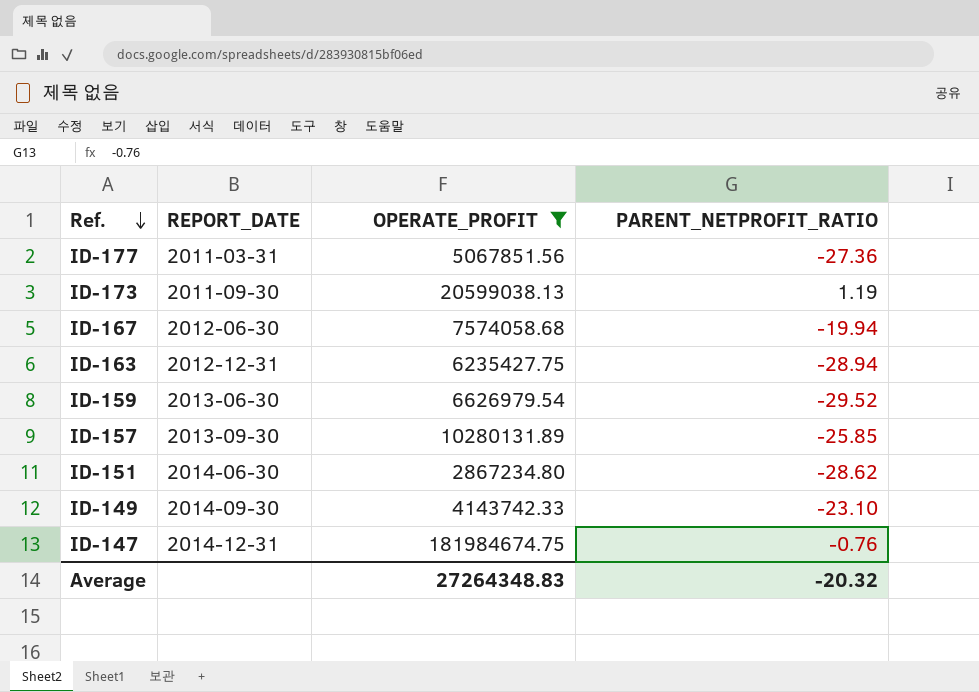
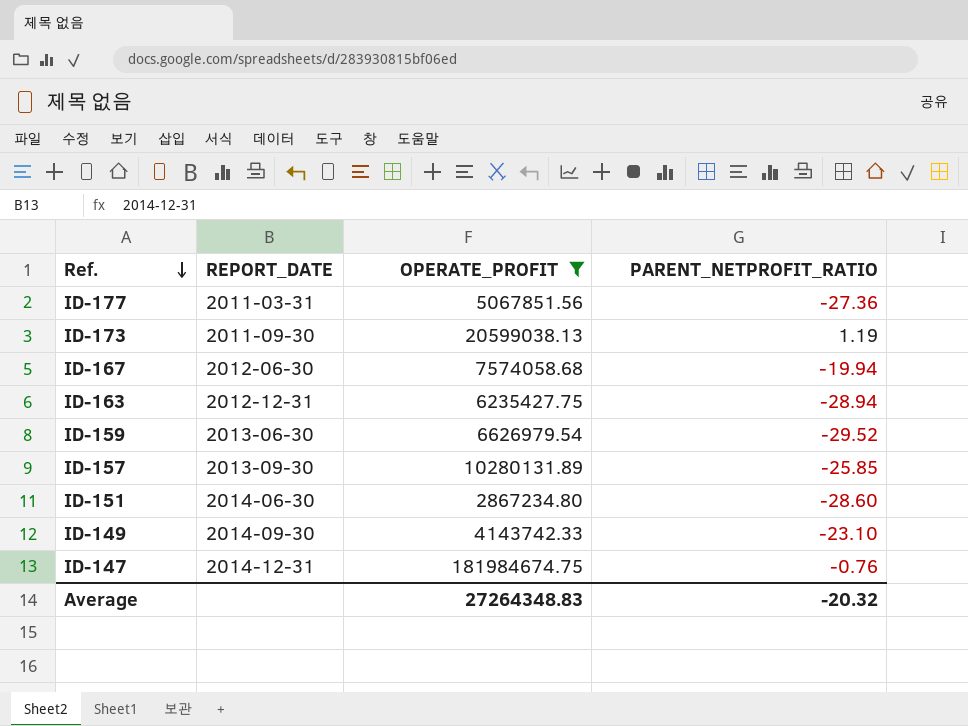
ID-151 | PARENT_NETPROFIT_RATIO: -28.62 -> -28.60

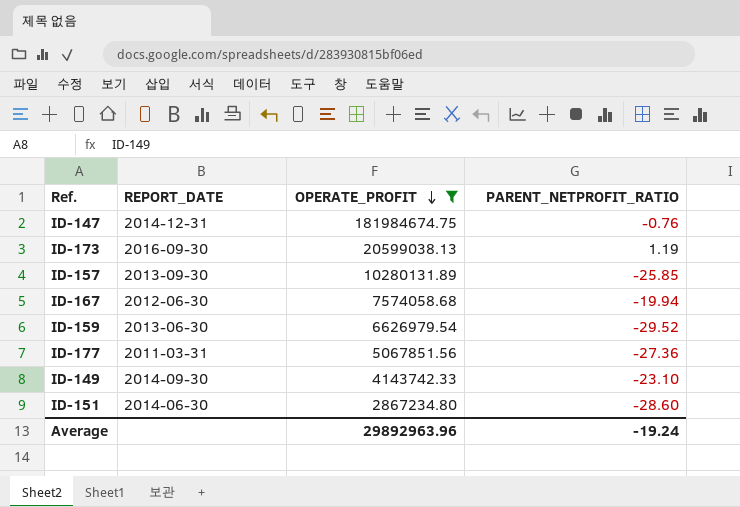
row order: Ref. descending -> OPERATE_PROFIT descending
row ID-163: 2012-12-31 | 6235427.75 | -28.94 -> none
ID-173 | REPORT_DATE: 2011-09-30 -> 2016-09-30
Average | OPERATE_PROFIT: 27264348.83 -> 29892963.96
Average | PARENT_NETPROFIT_RATIO: -20.32 -> -19.24

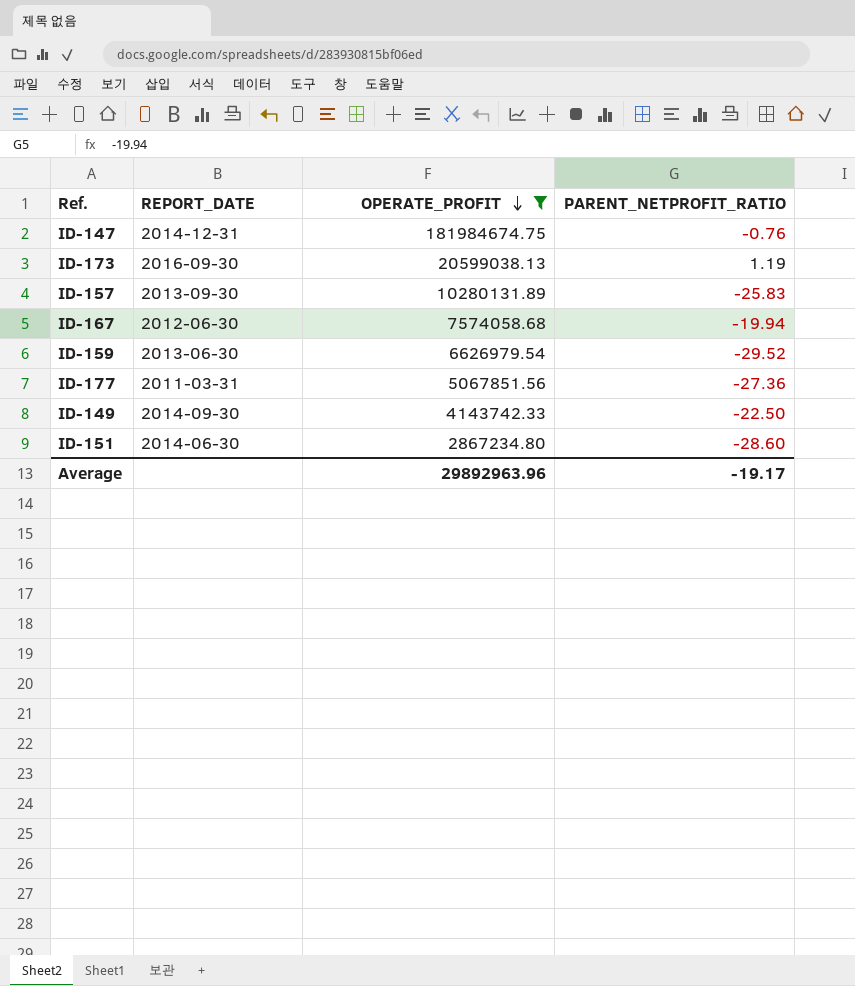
ID-157 | PARENT_NETPROFIT_RATIO: -25.85 -> -25.83
ID-149 | PARENT_NETPROFIT_RATIO: -23.10 -> -22.50
Average | PARENT_NETPROFIT_RATIO: -19.24 -> -19.17

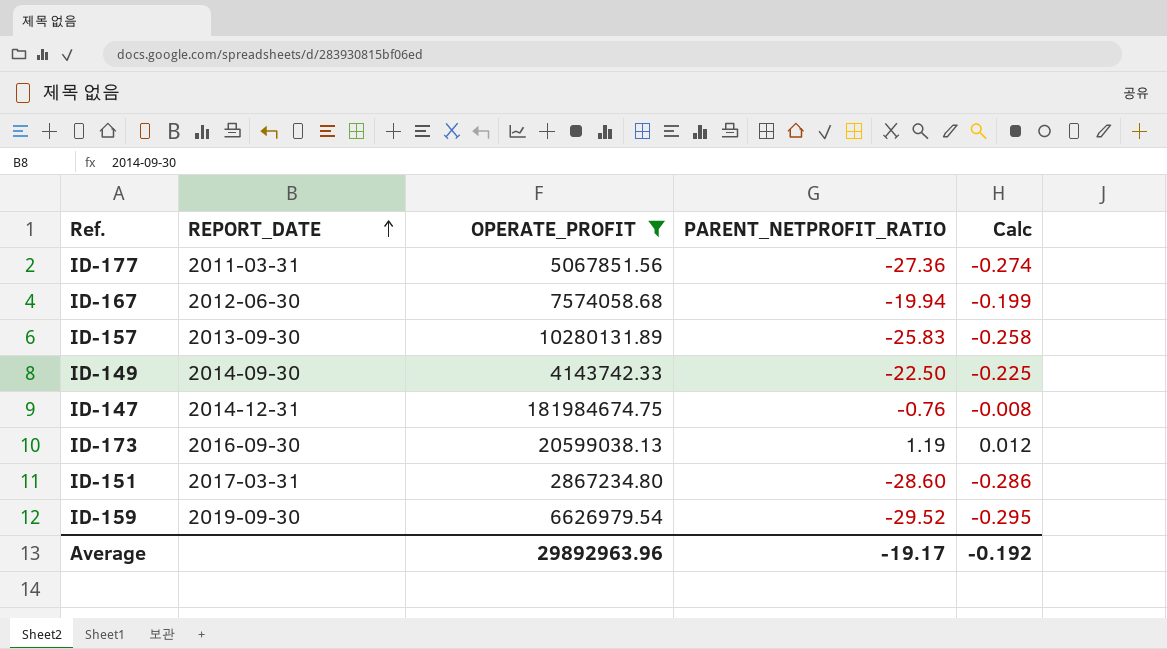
row order: OPERATE_PROFIT descending -> REPORT_DATE ascending
column Calc | formula: none -> [PARENT_NETPROFIT_RATIO] * 0.01
ID-151 | REPORT_DATE: 2014-06-30 -> 2017-03-31
ID-159 | REPORT_DATE: 2013-06-30 -> 2019-09-30

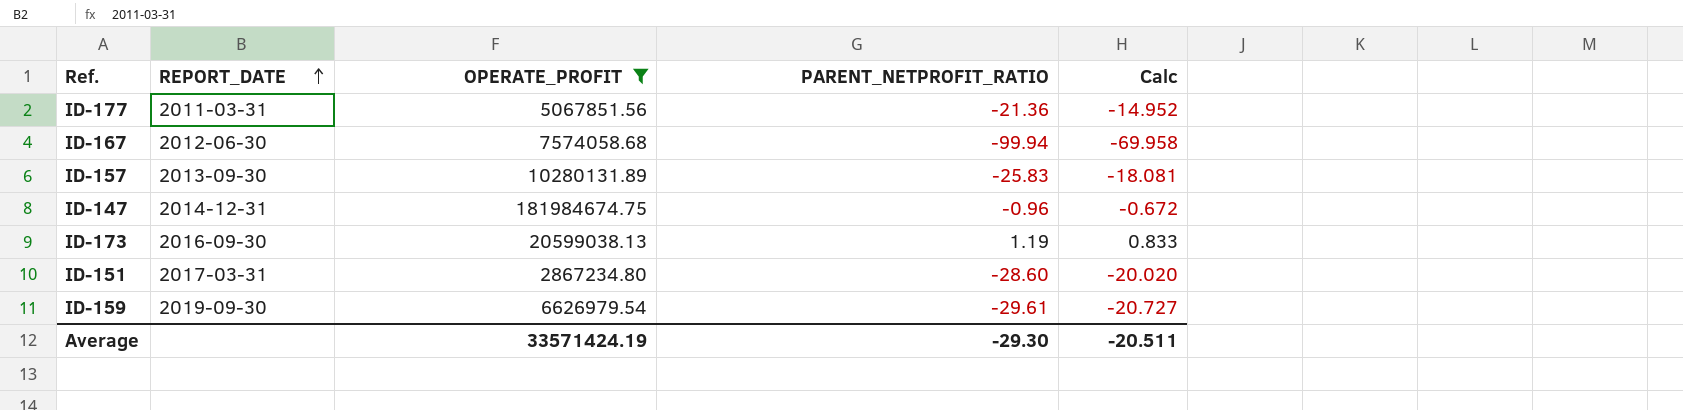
column Calc | formula: [PARENT_NETPROFIT_RATIO] * 0.01 -> [PARENT_NETPROFIT_RATIO] * 0.7
row ID-149: 2014-09-30 | 4143742.33 | -22.50 | -0.225 -> none
ID-177 | PARENT_NETPROFIT_RATIO: -27.36 -> -21.36
ID-167 | PARENT_NETPROFIT_RATIO: -19.94 -> -99.94
ID-147 | PARENT_NETPROFIT_RATIO: -0.76 -> -0.96
ID-159 | PARENT_NETPROFIT_RATIO: -29.52 -> -29.61
Average | OPERATE_PROFIT: 29892963.96 -> 33571424.19
Average | PARENT_NETPROFIT_RATIO: -19.17 -> -29.30
Average | Calc: -0.192 -> -20.511

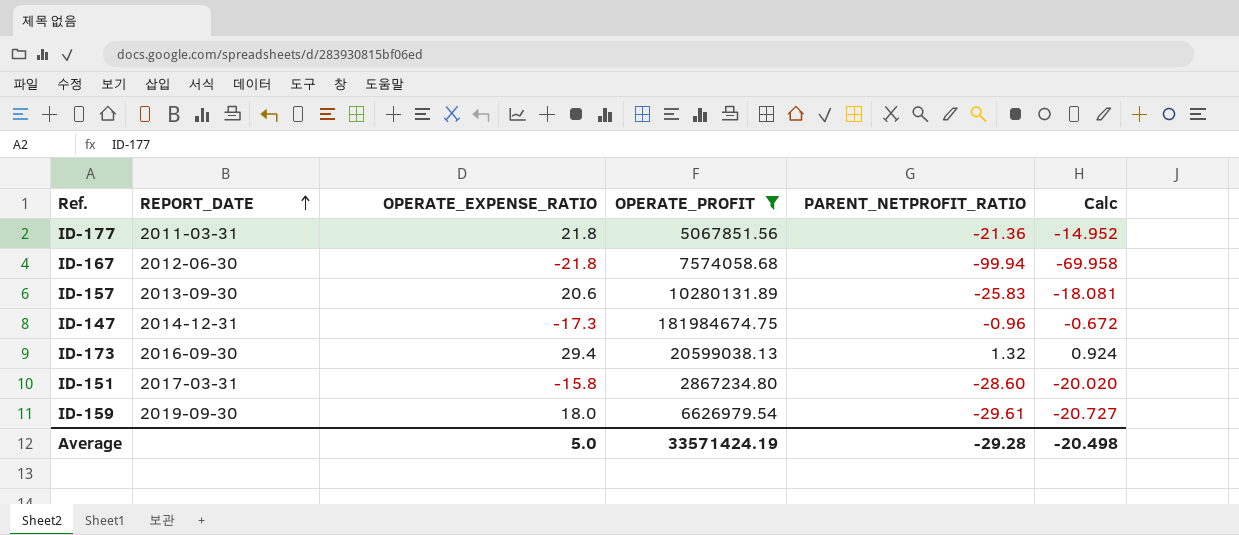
column OPERATE_EXPENSE_RATIO | position: none -> 3
ID-173 | PARENT_NETPROFIT_RATIO: 1.19 -> 1.32
ID-173 | Calc: 0.833 -> 0.924
Average | PARENT_NETPROFIT_RATIO: -29.30 -> -29.28
Average | Calc: -20.511 -> -20.498

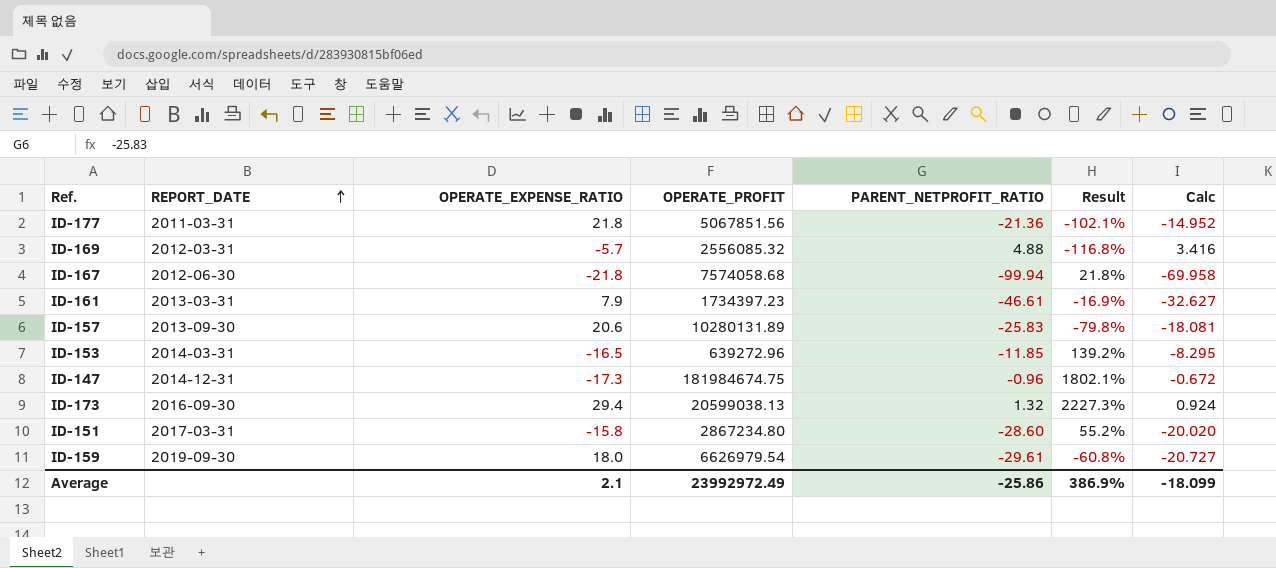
filter: OPERATE_PROFIT >= 2867234.80 -> none
column Result | formula: none -> [OPERATE_EXPENSE_RATIO] / [PARENT_NETPROFIT_RATIO]
Average | OPERATE_EXPENSE_RATIO: 5.0 -> 2.1
Average | OPERATE_PROFIT: 33571424.19 -> 23992972.49
Average | PARENT_NETPROFIT_RATIO: -29.28 -> -25.86
Average | Calc: -20.498 -> -18.099

